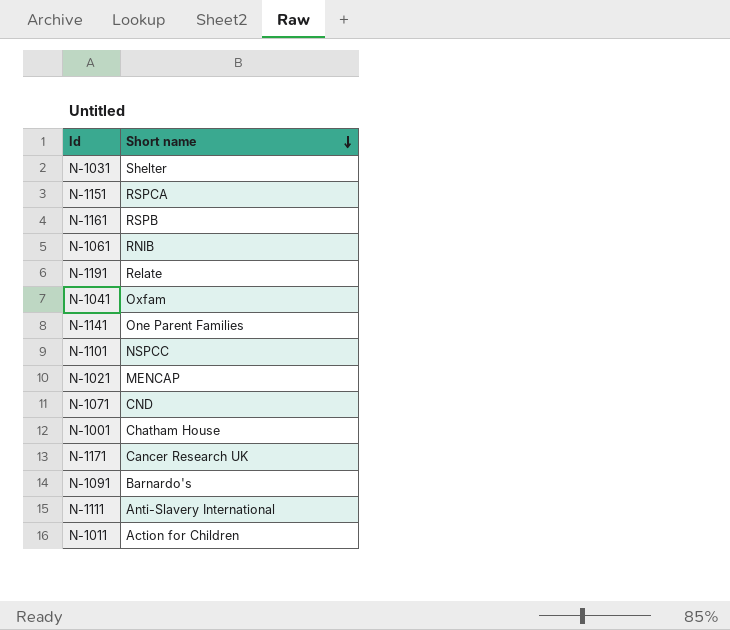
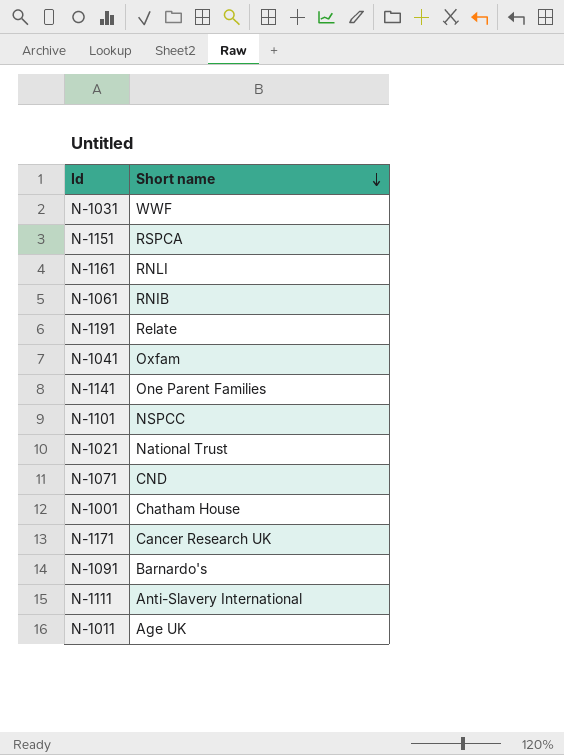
N-1031 | Short name: Shelter -> WWF
N-1161 | Short name: RSPB -> RNLI
N-1021 | Short name: MENCAP -> National Trust
N-1011 | Short name: Action for Children -> Age UK

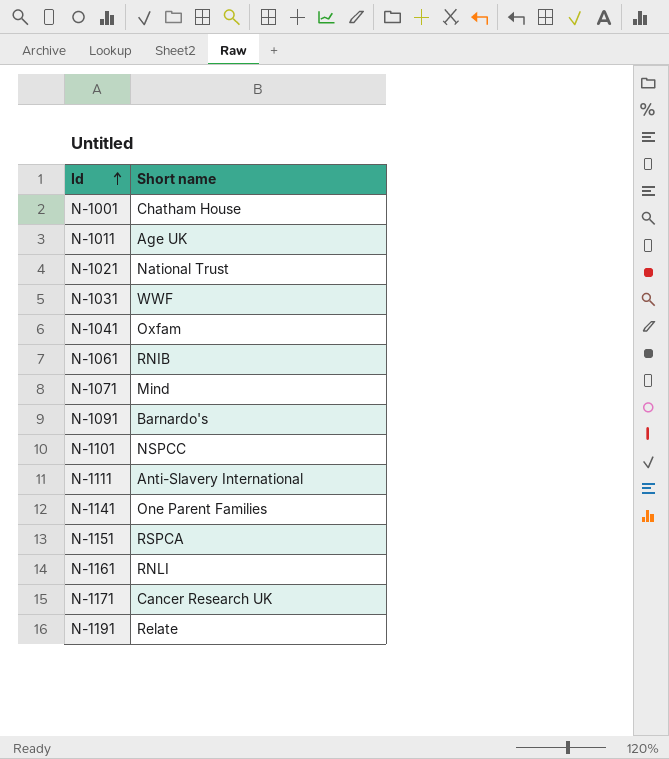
row order: Short name descending -> Id ascending
N-1071 | Short name: CND -> Mind

